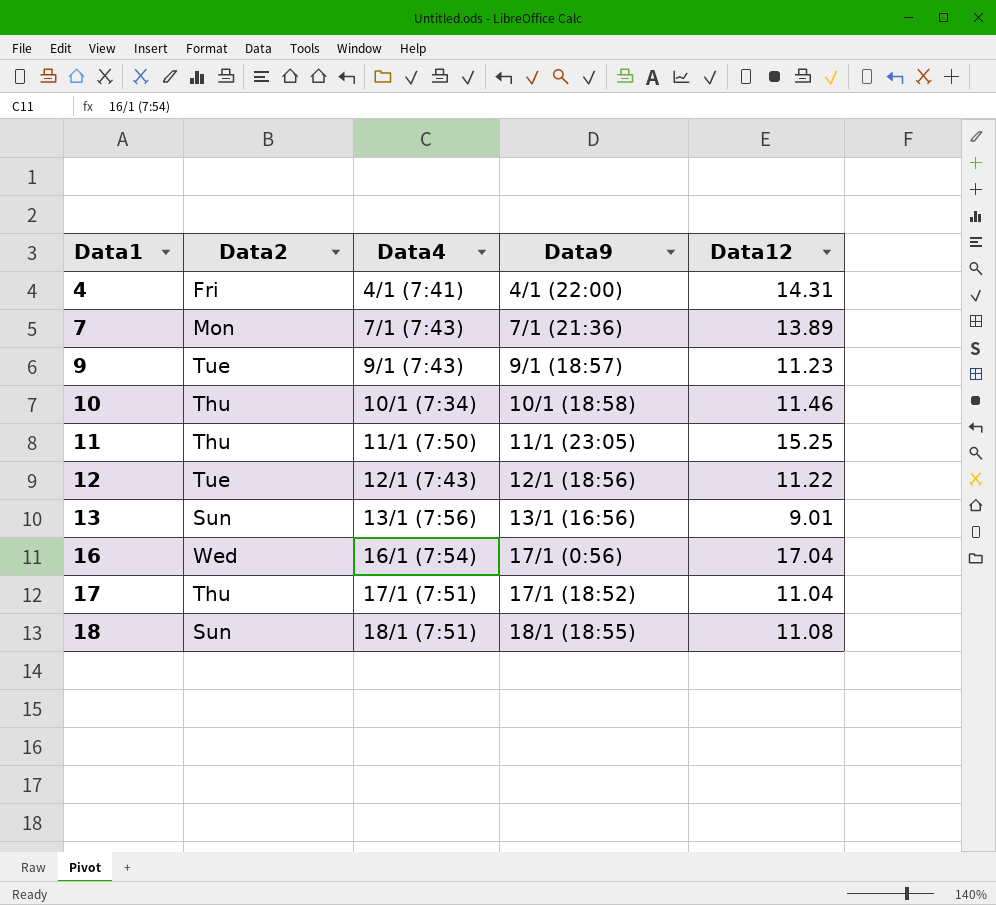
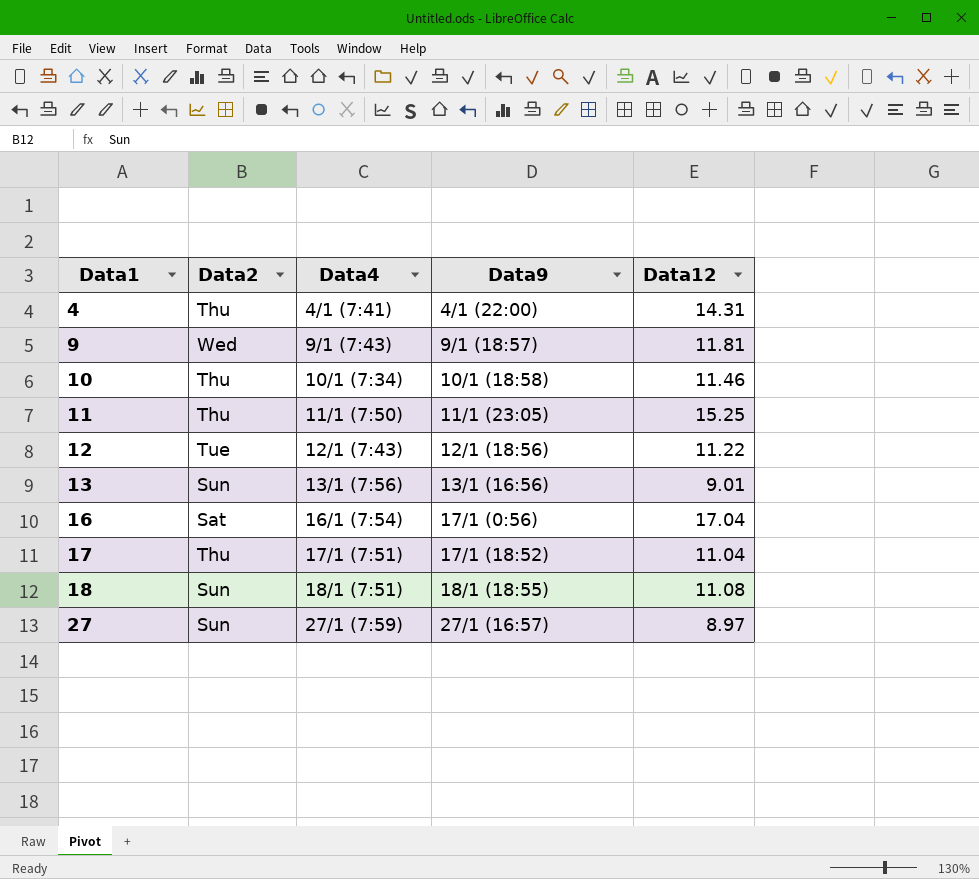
row 7: Mon | 7/1 (7:43) | 7/1 (21:36) | 13.89 -> none
4 | Data2: Fri -> Thu
9 | Data2: Tue -> Wed
9 | Data12: 11.23 -> 11.81
16 | Data2: Wed -> Sat
row 27: none -> Sun | 27/1 (7:59) | 27/1 (16:57) | 8.97

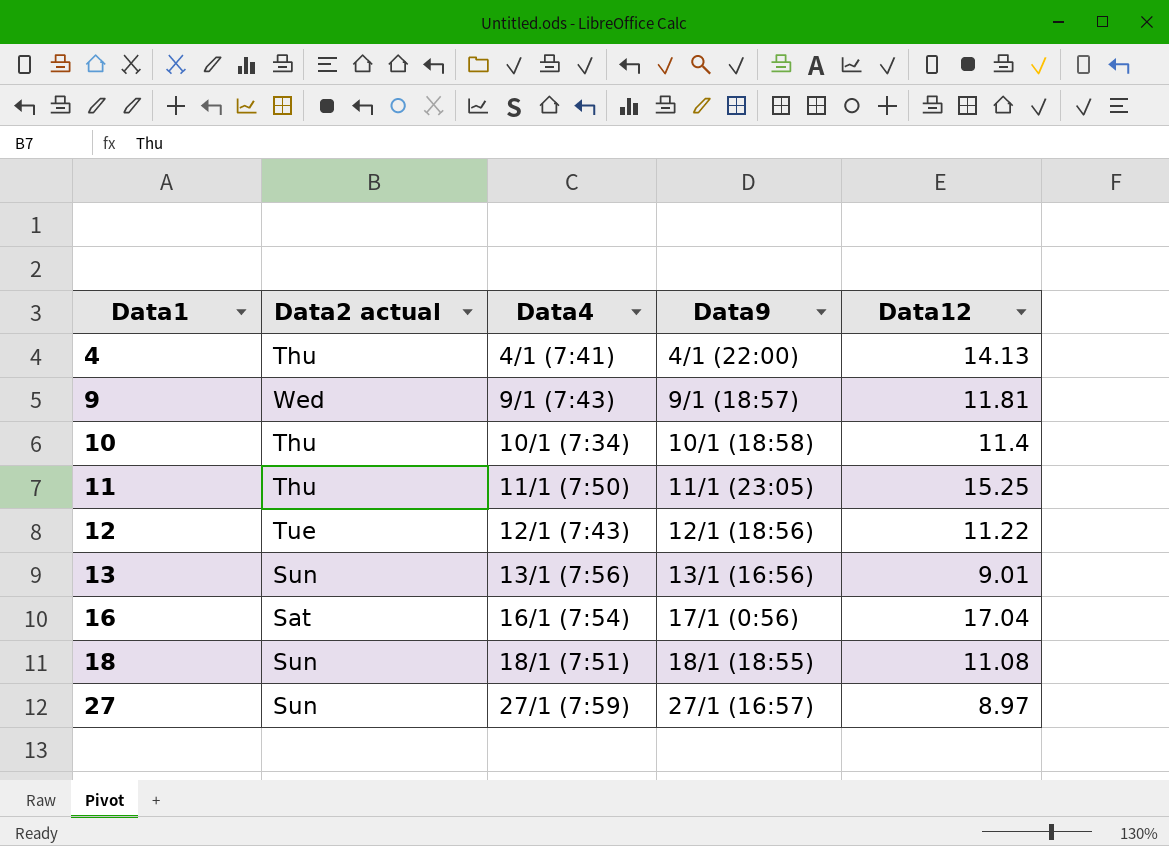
column name: Data2 -> Data2 actual
row 17: Thu | 17/1 (7:51) | 17/1 (18:52) | 11.04 -> none
4 | Data12: 14.31 -> 14.13
10 | Data12: 11.46 -> 11.4

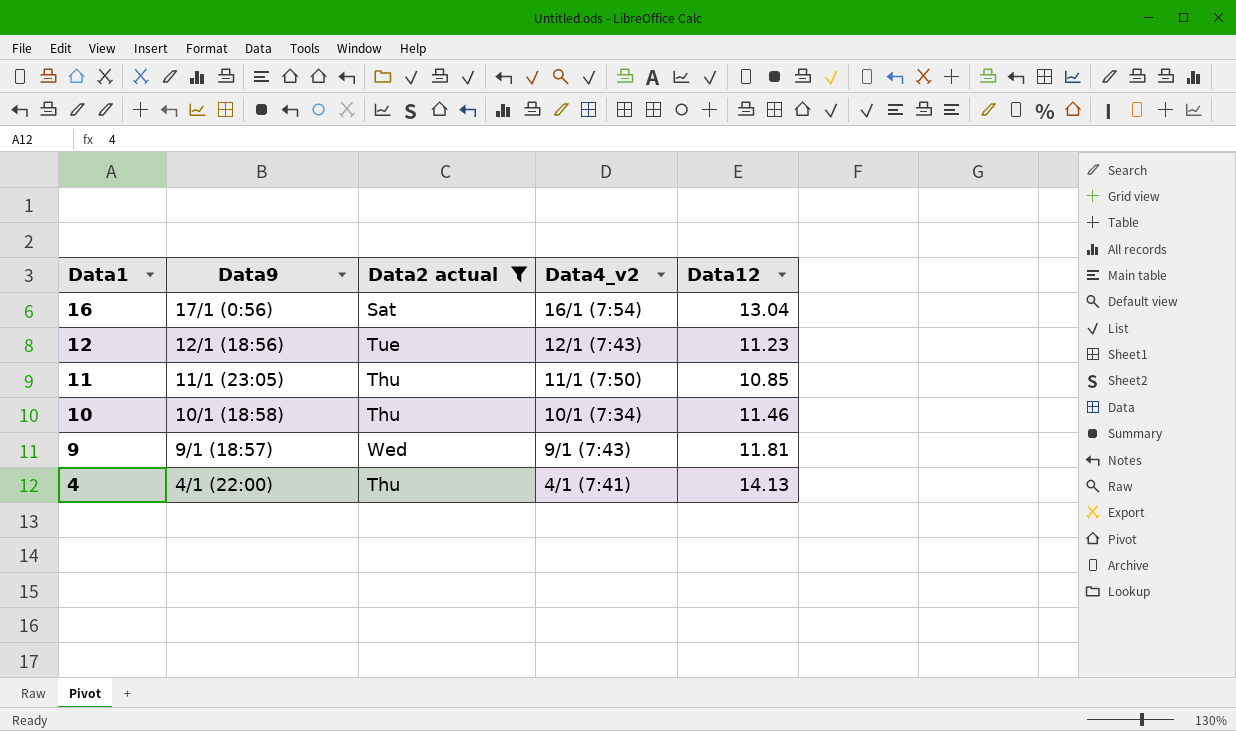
filter: none -> Data2 actual != Sun
row order: Data1 ascending -> Data1 descending
column Data9 | position: 4 -> 2
column name: Data4 -> Data4_v2
16 | Data12: 17.04 -> 13.04
12 | Data12: 11.22 -> 11.23
11 | Data12: 15.25 -> 10.85
10 | Data12: 11.4 -> 11.46

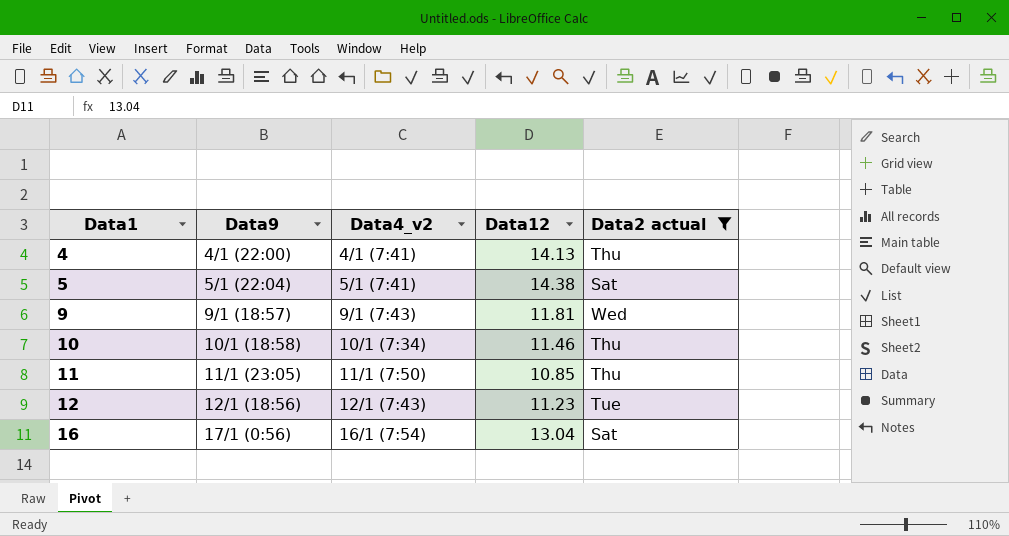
row order: Data1 descending -> Data1 ascending
column Data2 actual | position: 3 -> 5
row 5: none -> 5/1 (22:04) | 5/1 (7:41) | 14.38 | Sat

